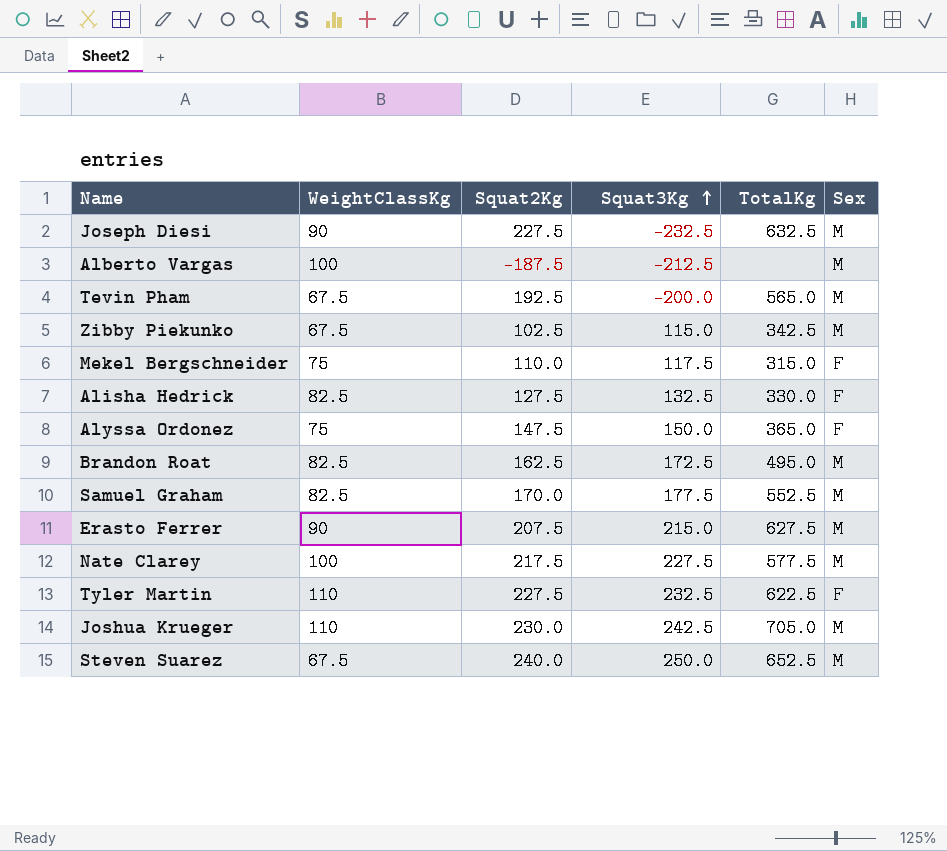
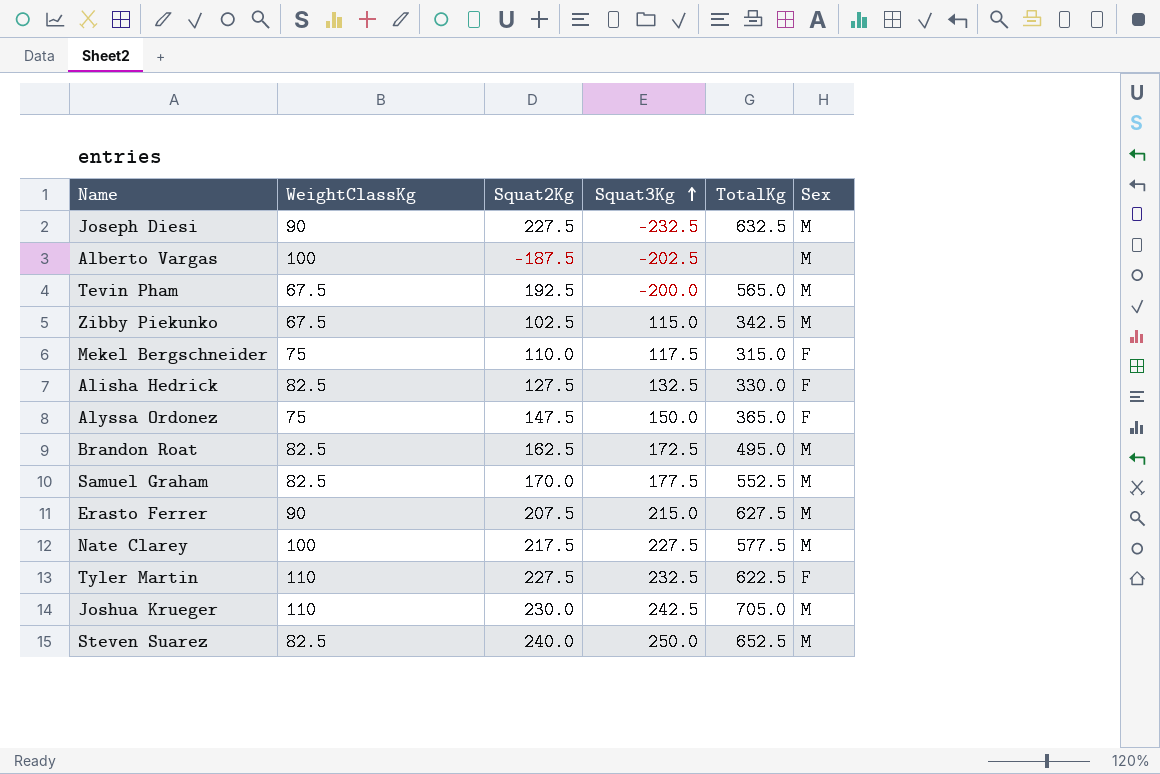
Alberto Vargas | Squat3Kg: -212.5 -> -202.5
Steven Suarez | WeightClassKg: 67.5 -> 82.5

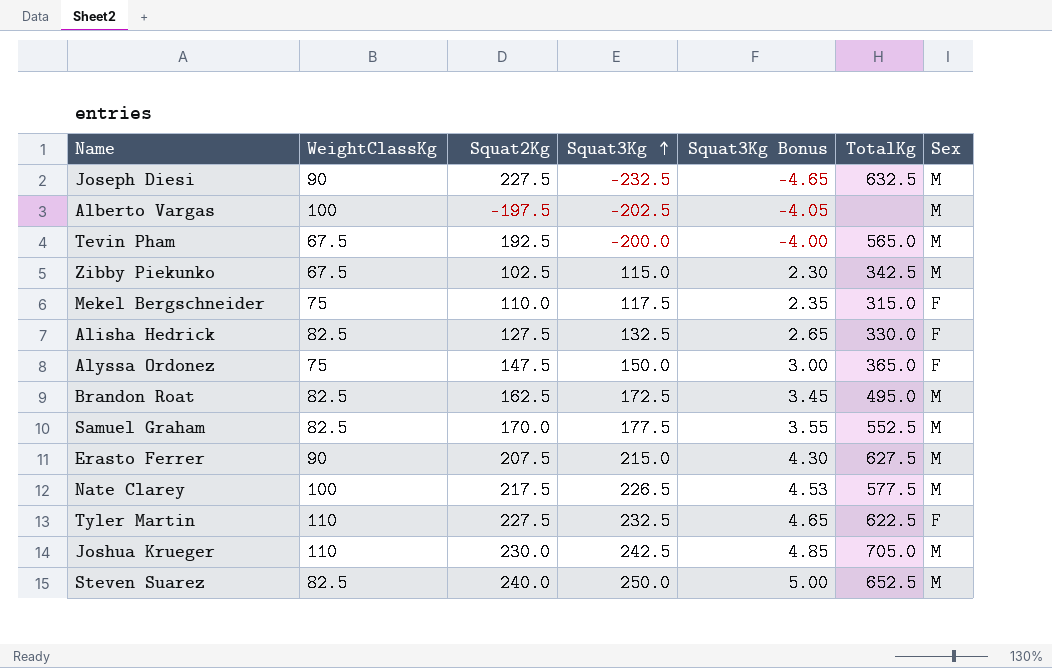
column Squat3Kg Bonus | formula: none -> [Squat3Kg] * 0.02
Alberto Vargas | Squat2Kg: -187.5 -> -197.5
Nate Clarey | Squat3Kg: 227.5 -> 226.5

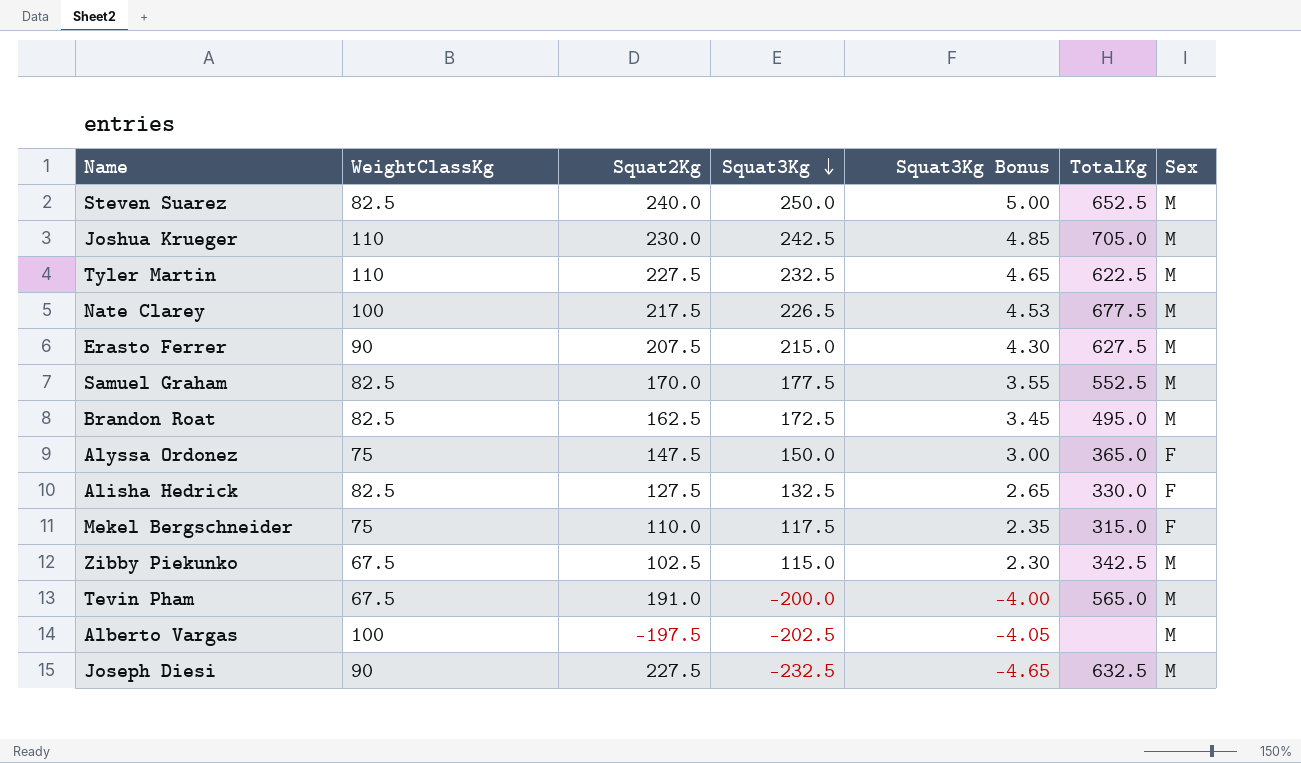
row order: Squat3Kg ascending -> Squat3Kg descending
Tyler Martin | Sex: F -> M
Nate Clarey | TotalKg: 577.5 -> 677.5
Tevin Pham | Squat2Kg: 192.5 -> 191.0

